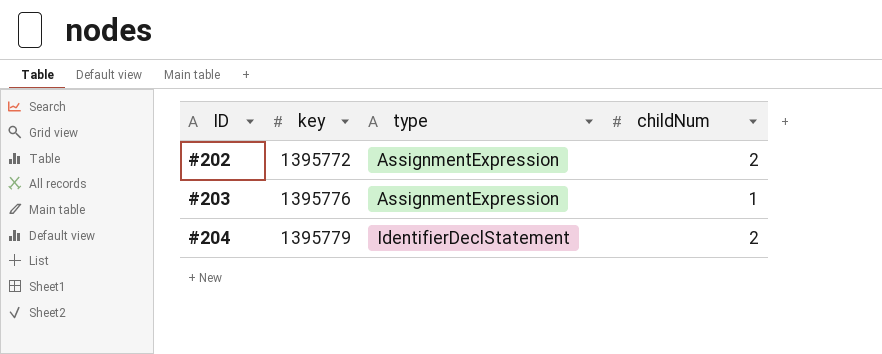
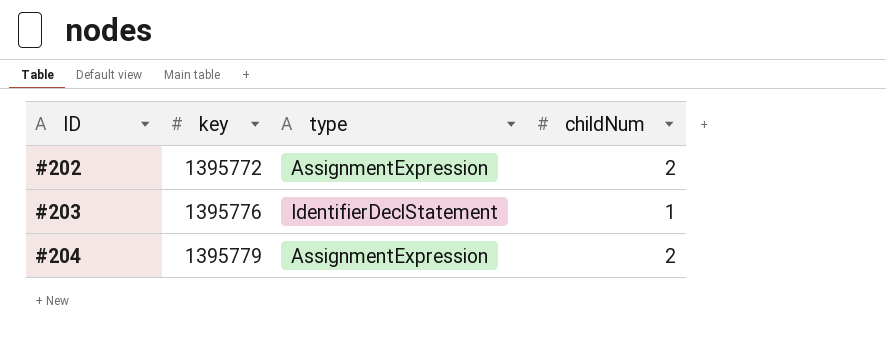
#203 | type: AssignmentExpression -> IdentifierDeclStatement
#204 | type: IdentifierDeclStatement -> AssignmentExpression

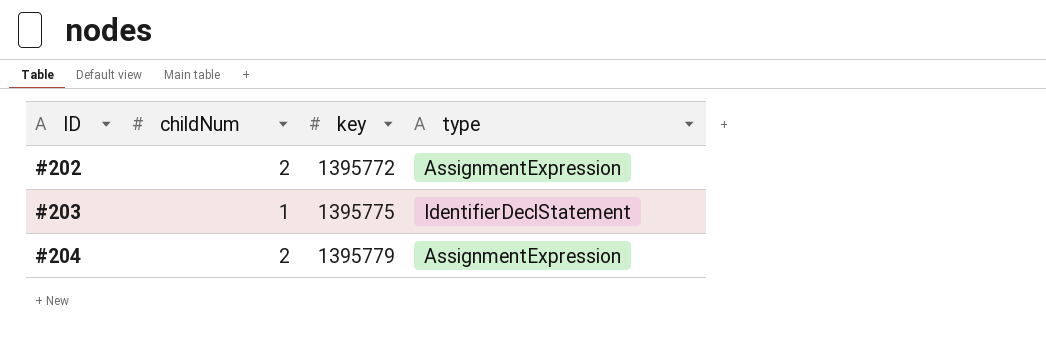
column childNum | position: 4 -> 2
#203 | key: 1395776 -> 1395775

